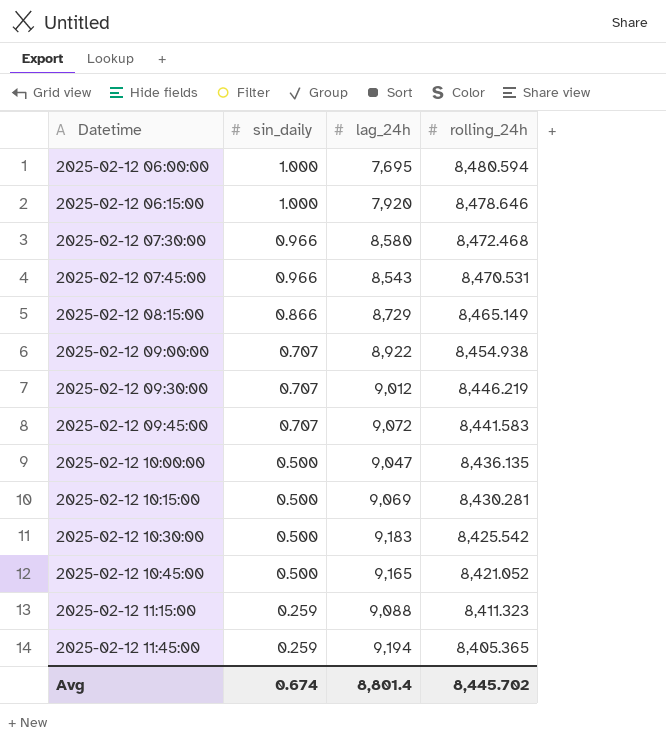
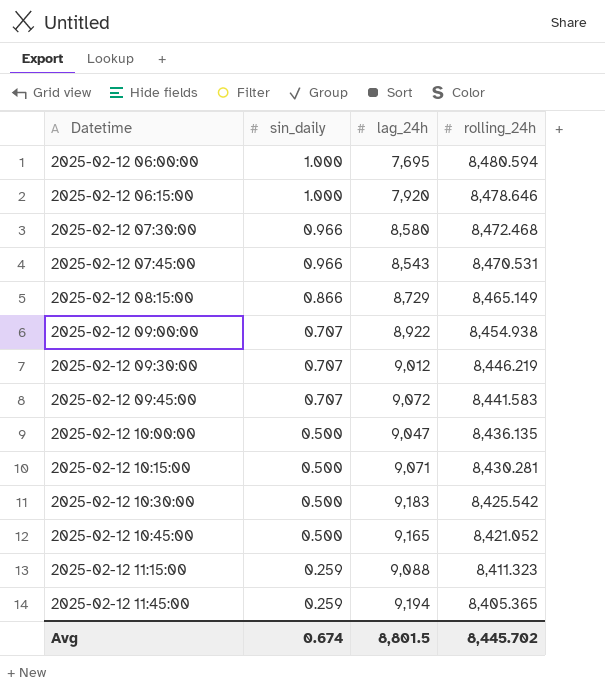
2025-02-12 10:15:00 | lag_24h: 9,069 -> 9,071
Avg | lag_24h: 8,801.4 -> 8,801.5

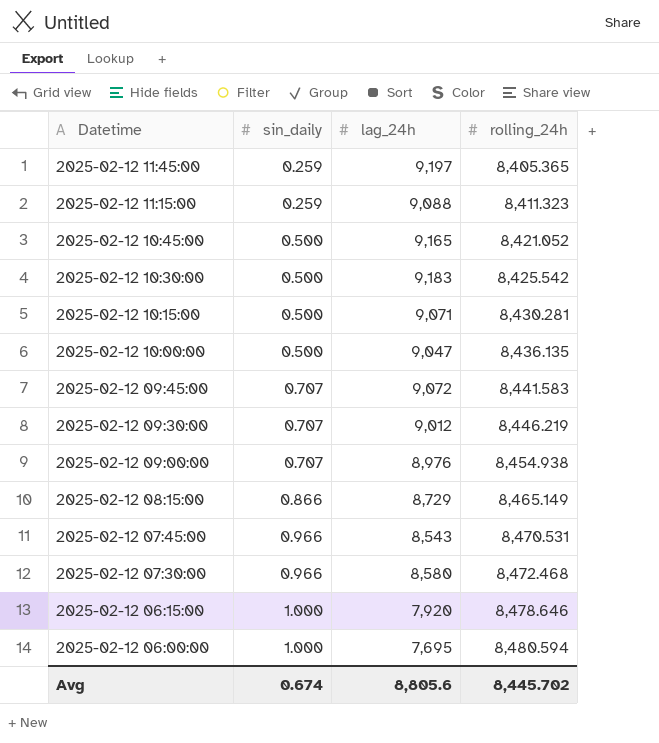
row order: Datetime ascending -> Datetime descending
2025-02-12 11:45:00 | lag_24h: 9,194 -> 9,197
2025-02-12 09:00:00 | lag_24h: 8,922 -> 8,976
Avg | lag_24h: 8,801.5 -> 8,805.6

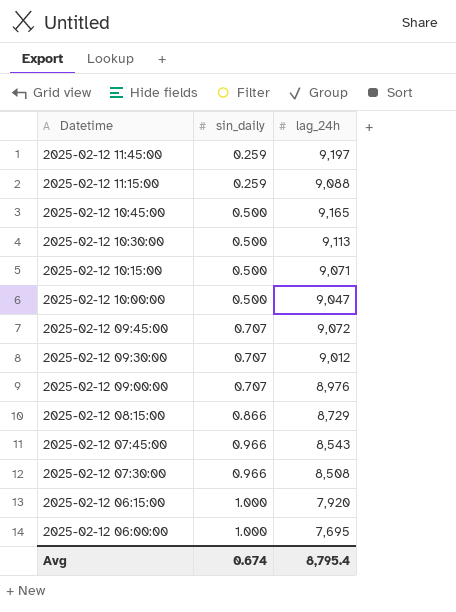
column rolling_24h | position: 4 -> none
2025-02-12 10:30:00 | lag_24h: 9,183 -> 9,113
2025-02-12 07:30:00 | lag_24h: 8,580 -> 8,508
Avg | lag_24h: 8,805.6 -> 8,795.4

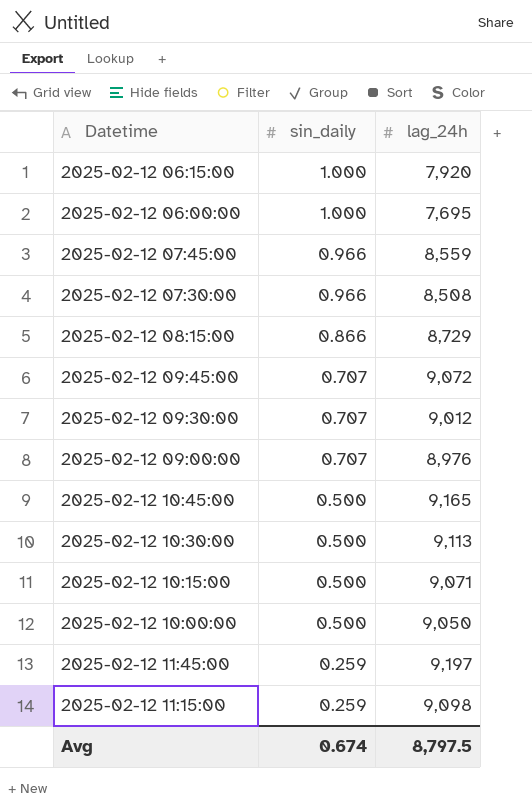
row order: Datetime descending -> sin_daily descending
2025-02-12 07:45:00 | lag_24h: 8,543 -> 8,559
2025-02-12 10:00:00 | lag_24h: 9,047 -> 9,050
2025-02-12 11:15:00 | lag_24h: 9,088 -> 9,098
Avg | lag_24h: 8,795.4 -> 8,797.5

